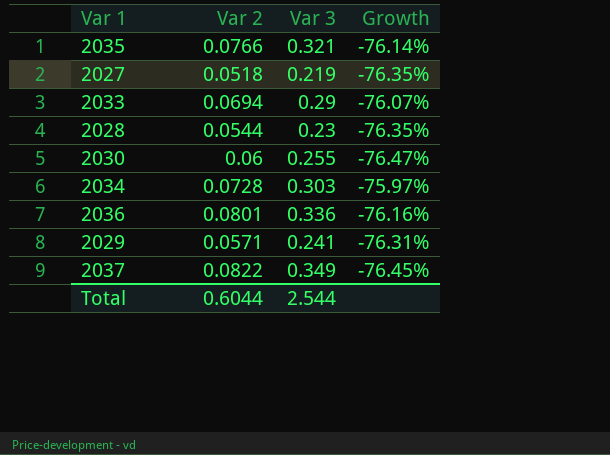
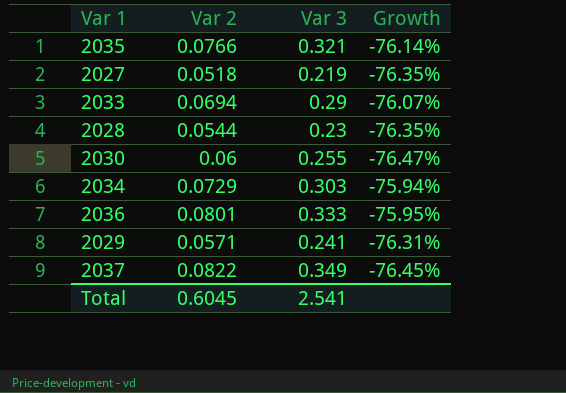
2034 | Var 2: 0.0728 -> 0.0729
2034 | Growth: -75.97% -> -75.94%
2036 | Var 3: 0.336 -> 0.333
2036 | Growth: -76.16% -> -75.95%
Total | Var 2: 0.6044 -> 0.6045
Total | Var 3: 2.544 -> 2.541

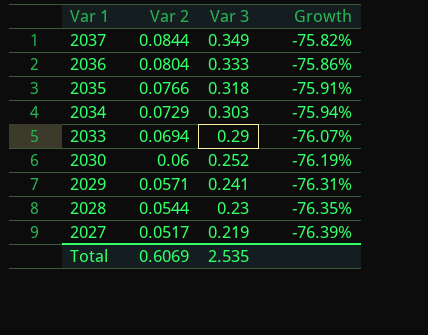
row order: none -> Var 1 descending
2037 | Var 2: 0.0822 -> 0.0844
2037 | Growth: -76.45% -> -75.82%
2036 | Var 2: 0.0801 -> 0.0804
2036 | Growth: -75.95% -> -75.86%
2035 | Var 3: 0.321 -> 0.318
2035 | Growth: -76.14% -> -75.91%
2030 | Var 3: 0.255 -> 0.252
2030 | Growth: -76.47% -> -76.19%
2027 | Var 2: 0.0518 -> 0.0517
2027 | Growth: -76.35% -> -76.39%
Total | Var 2: 0.6045 -> 0.6069
Total | Var 3: 2.541 -> 2.535

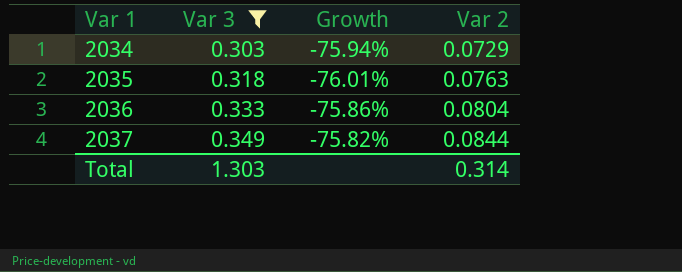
filter: none -> Var 3 >= 0.303
row order: Var 1 descending -> Var 1 ascending
column Var 2 | position: 2 -> 4
2035 | Growth: -75.91% -> -76.01%
2035 | Var 2: 0.0766 -> 0.0763
Total | Var 3: 2.535 -> 1.303
Total | Var 2: 0.6069 -> 0.314

